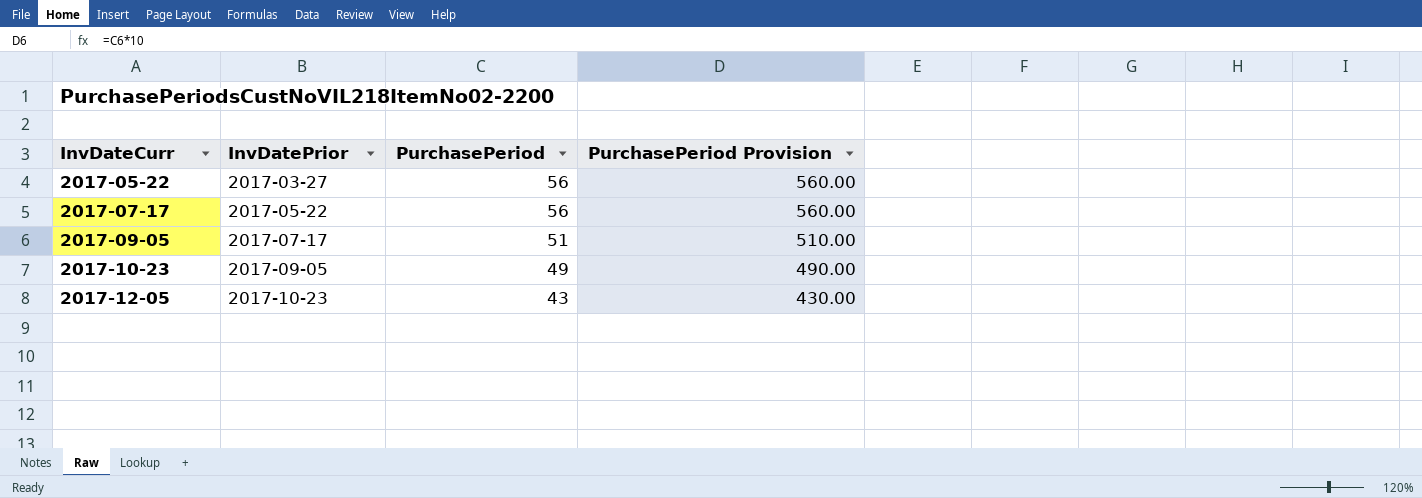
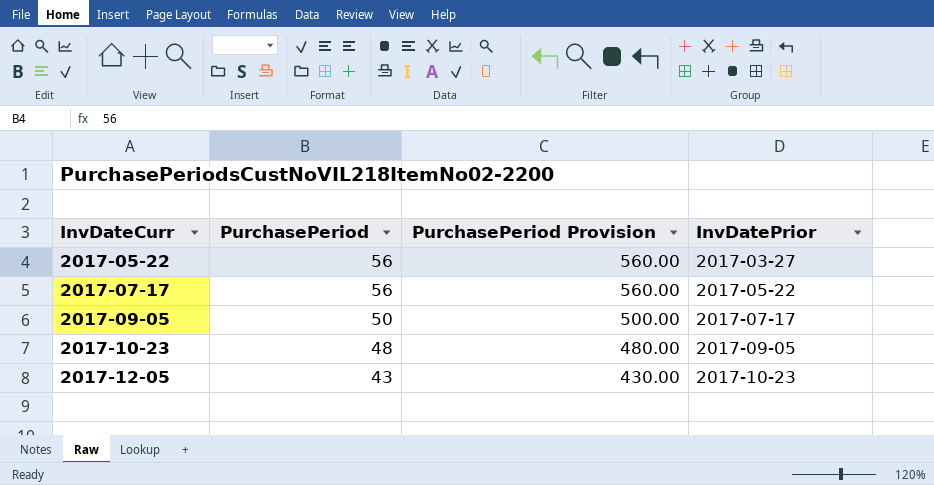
column InvDatePrior | position: 2 -> 4
2017-09-05 | PurchasePeriod: 51 -> 50
2017-09-05 | PurchasePeriod Provision: 510.00 -> 500.00
2017-10-23 | PurchasePeriod: 49 -> 48
2017-10-23 | PurchasePeriod Provision: 490.00 -> 480.00

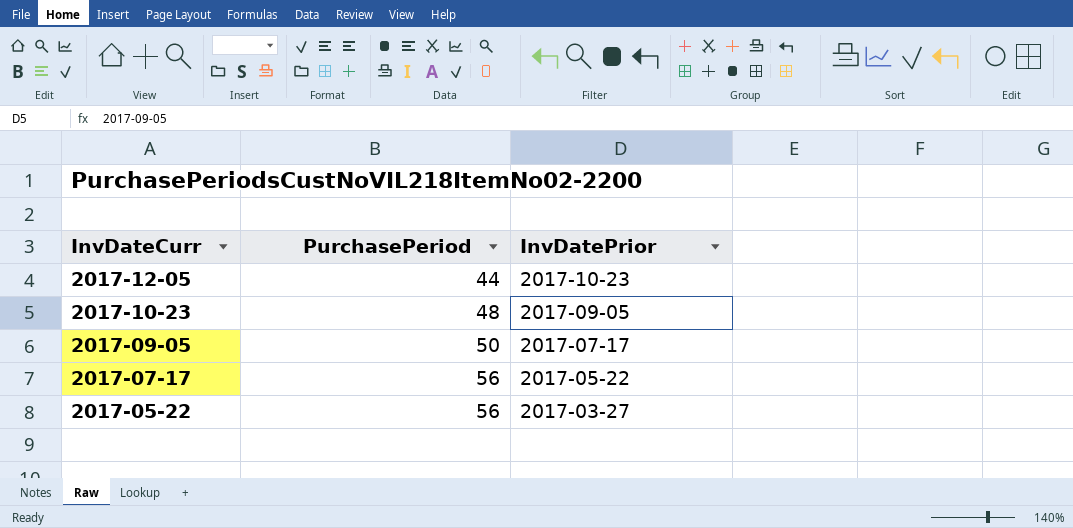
row order: InvDateCurr ascending -> InvDateCurr descending
column PurchasePeriod Provision | formula: [PurchasePeriod] * 10 -> none
2017-12-05 | PurchasePeriod: 43 -> 44

